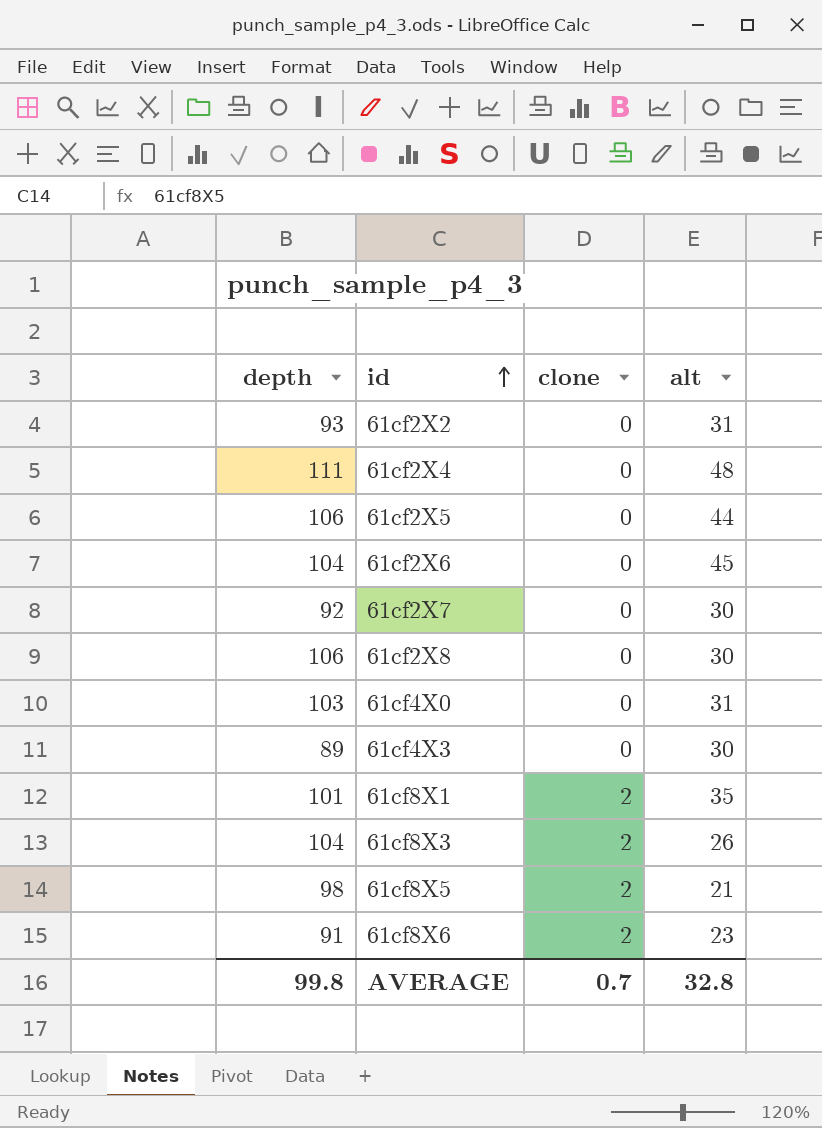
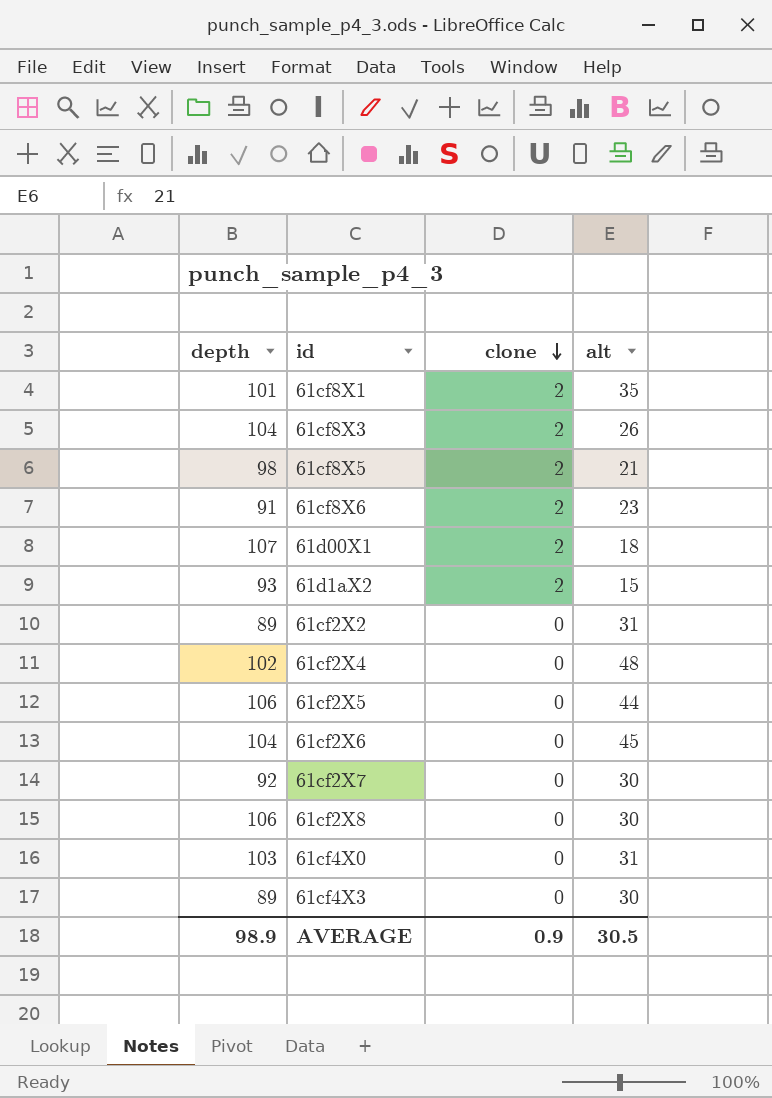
row order: id ascending -> clone descending
row 61d00X1: none -> 107 | 2 | 18
row 61d1aX2: none -> 93 | 2 | 15
61cf2X2 | depth: 93 -> 89
61cf2X4 | depth: 111 -> 102
AVERAGE | depth: 99.8 -> 98.9
AVERAGE | clone: 0.7 -> 0.9
AVERAGE | alt: 32.8 -> 30.5

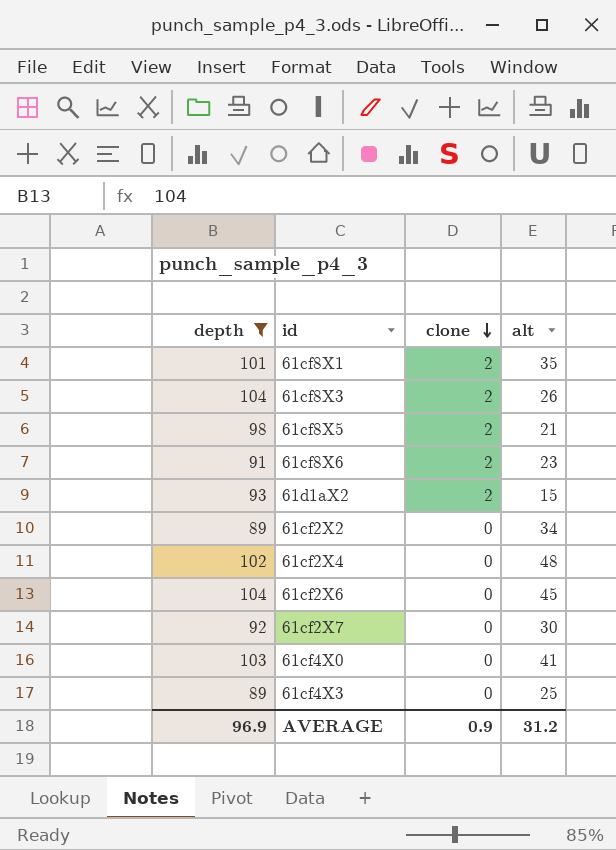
filter: none -> depth <= 104
61cf2X2 | alt: 31 -> 34
61cf4X0 | alt: 31 -> 41
61cf4X3 | alt: 30 -> 25
AVERAGE | depth: 98.9 -> 96.9
AVERAGE | alt: 30.5 -> 31.2

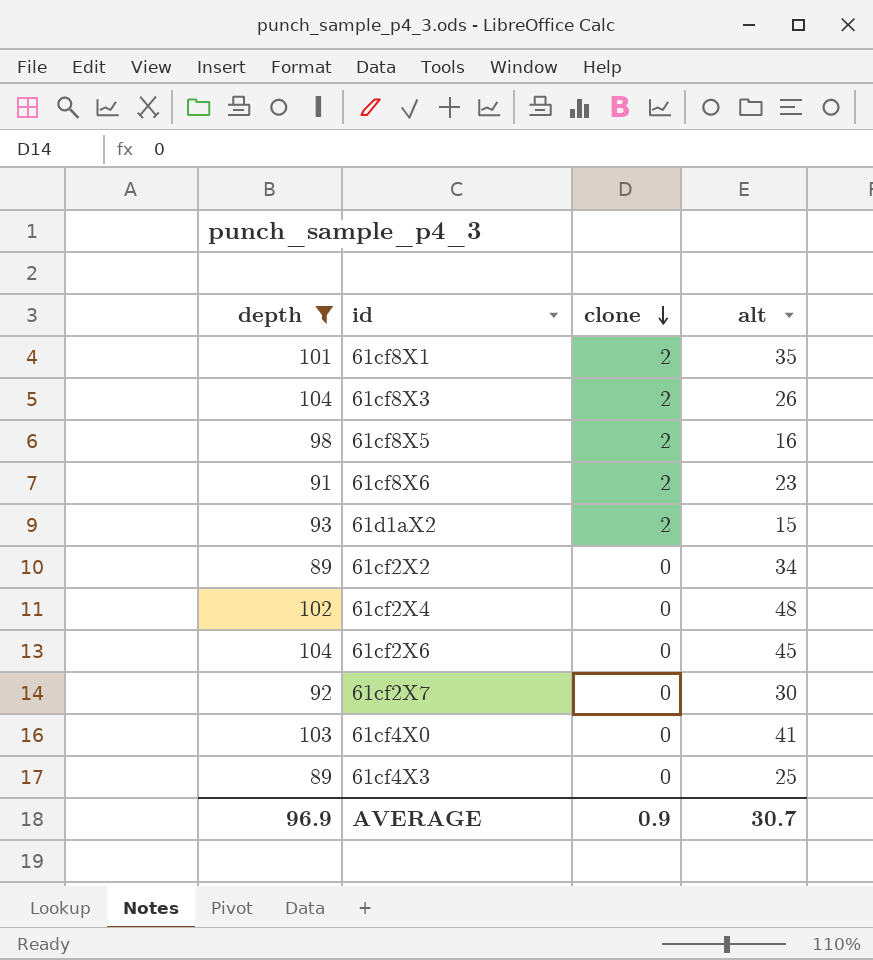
61cf8X5 | alt: 21 -> 16
AVERAGE | alt: 31.2 -> 30.7

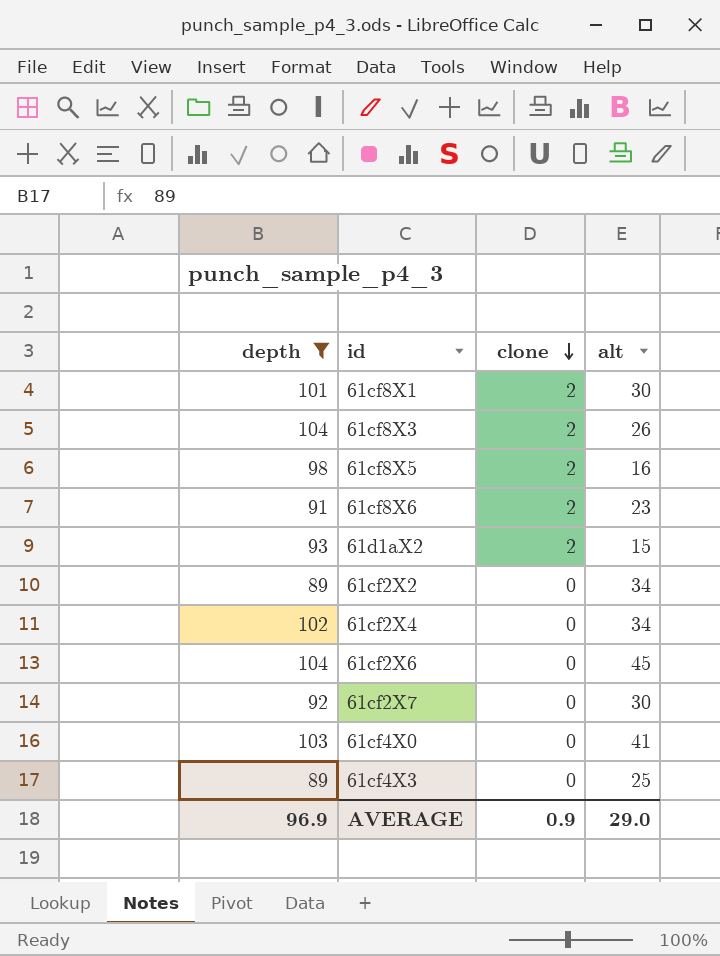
61cf8X1 | alt: 35 -> 30
61cf2X4 | alt: 48 -> 34
AVERAGE | alt: 30.7 -> 29.0

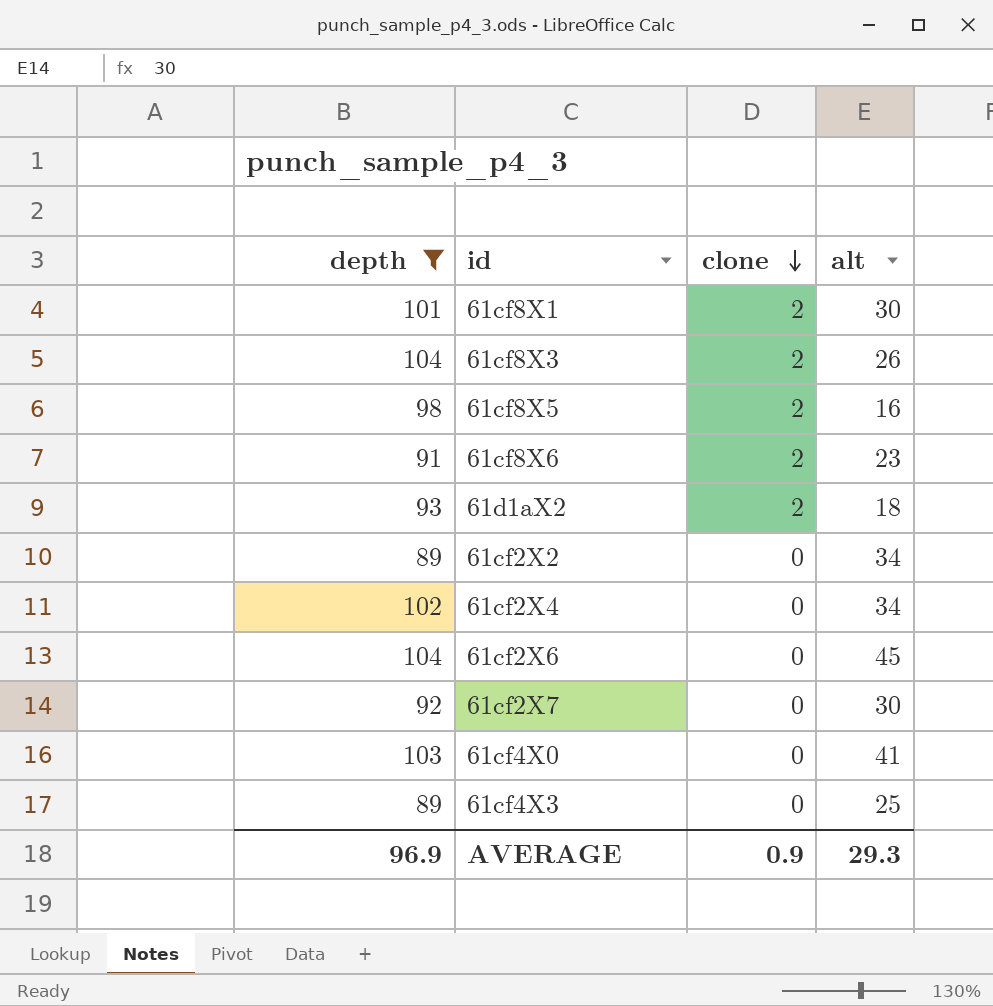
61d1aX2 | alt: 15 -> 18
AVERAGE | alt: 29.0 -> 29.3

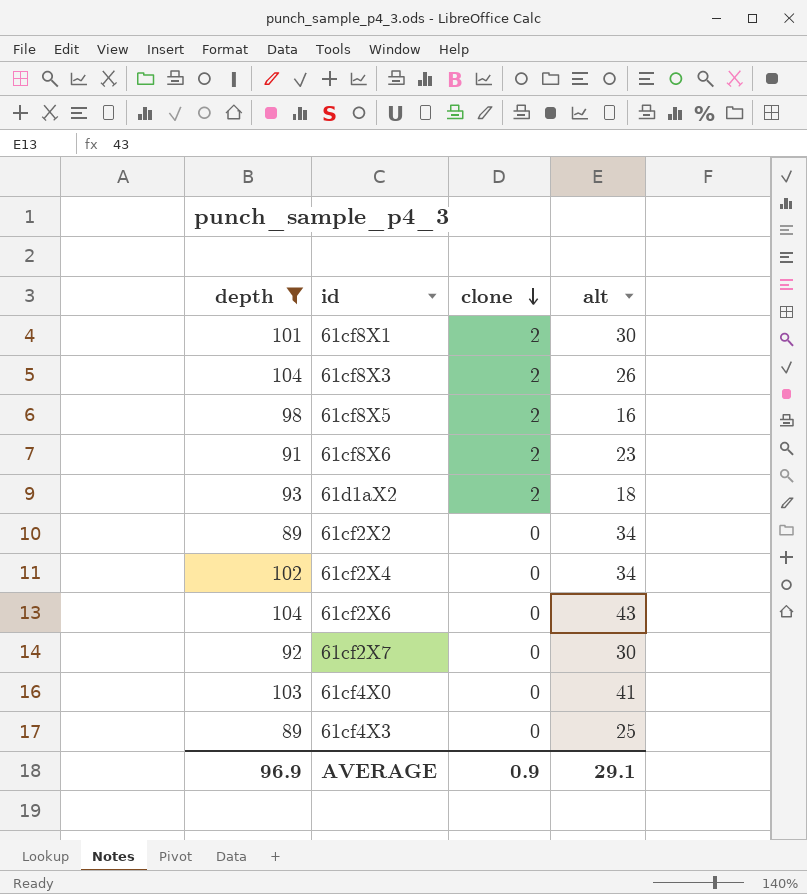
61cf2X6 | alt: 45 -> 43
AVERAGE | alt: 29.3 -> 29.1

